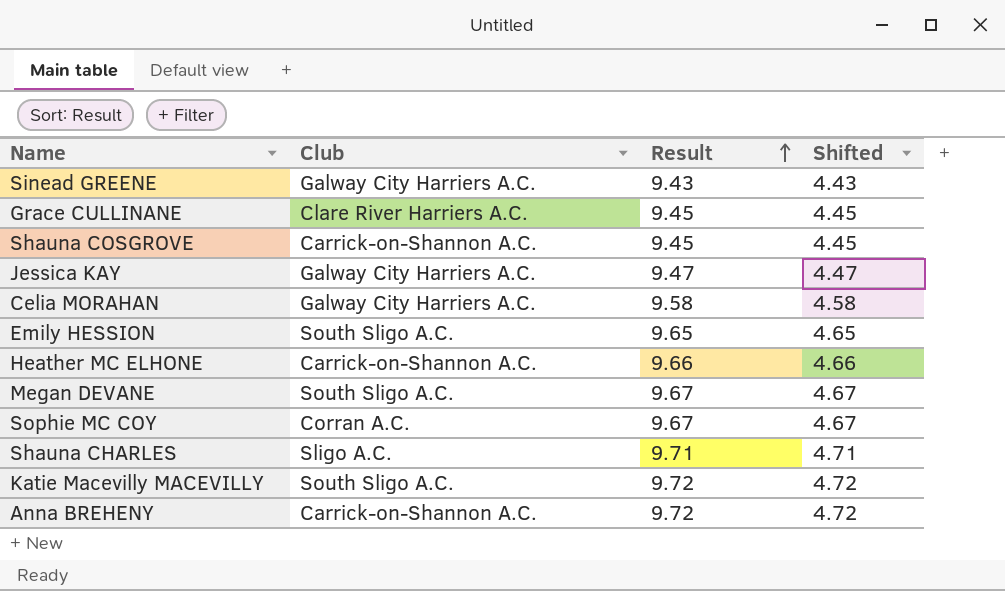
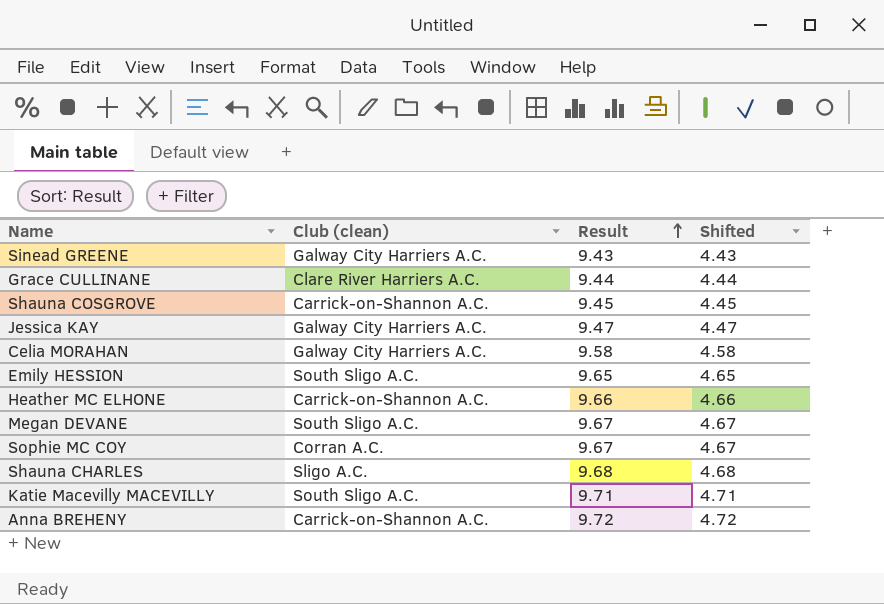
column name: Club -> Club (clean)
Grace CULLINANE | Result: 9.45 -> 9.44
Grace CULLINANE | Shifted: 4.45 -> 4.44
Shauna CHARLES | Result: 9.71 -> 9.68
Shauna CHARLES | Shifted: 4.71 -> 4.68
Katie Macevilly MACEVILLY | Result: 9.72 -> 9.71
Katie Macevilly MACEVILLY | Shifted: 4.72 -> 4.71

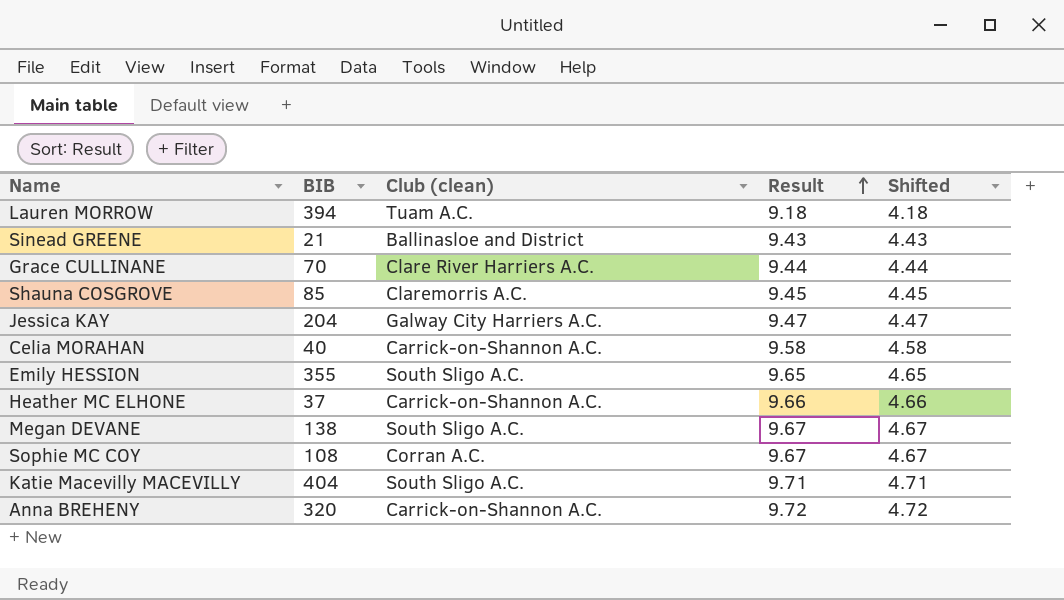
column BIB | position: none -> 2
row Shauna CHARLES: Sligo A.C. | 9.68 | 4.68 -> none
row Lauren MORROW: none -> 394 | Tuam A.C. | 9.18 | 4.18
Sinead GREENE | Club (clean): Galway City Harriers A.C. -> Ballinasloe and District
Shauna COSGROVE | Club (clean): Carrick-on-Shannon A.C. -> Claremorris A.C.
Celia MORAHAN | Club (clean): Galway City Harriers A.C. -> Carrick-on-Shannon A.C.

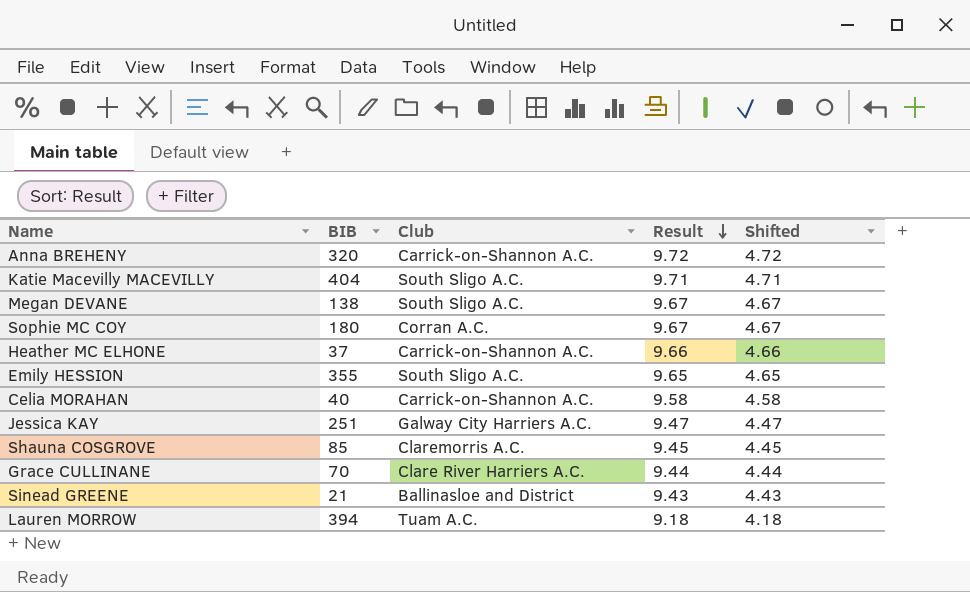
row order: Result ascending -> Result descending
column name: Club (clean) -> Club
Sophie MC COY | BIB: 108 -> 180
Jessica KAY | BIB: 204 -> 251

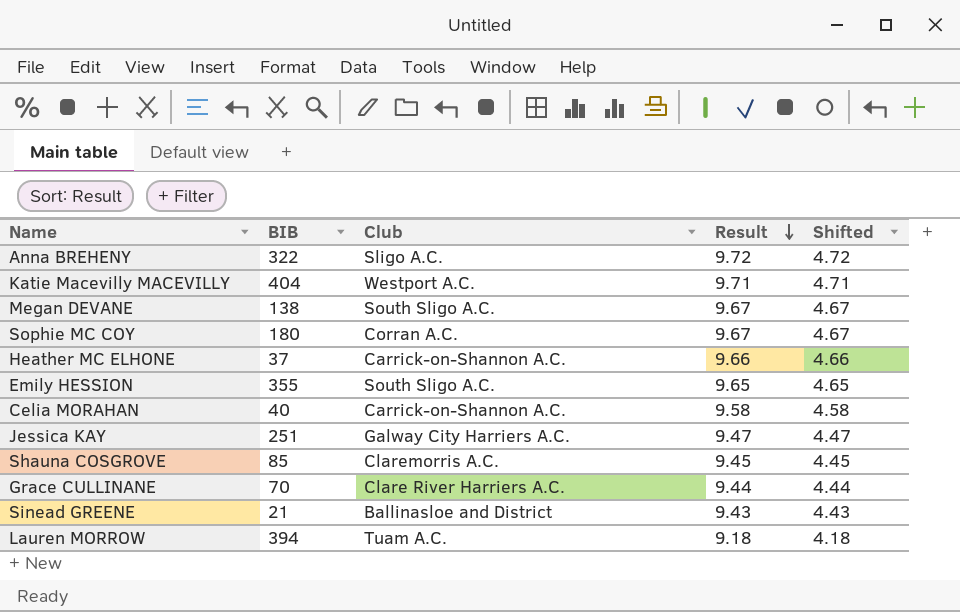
Anna BREHENY | BIB: 320 -> 322
Anna BREHENY | Club: Carrick-on-Shannon A.C. -> Sligo A.C.
Katie Macevilly MACEVILLY | Club: South Sligo A.C. -> Westport A.C.

